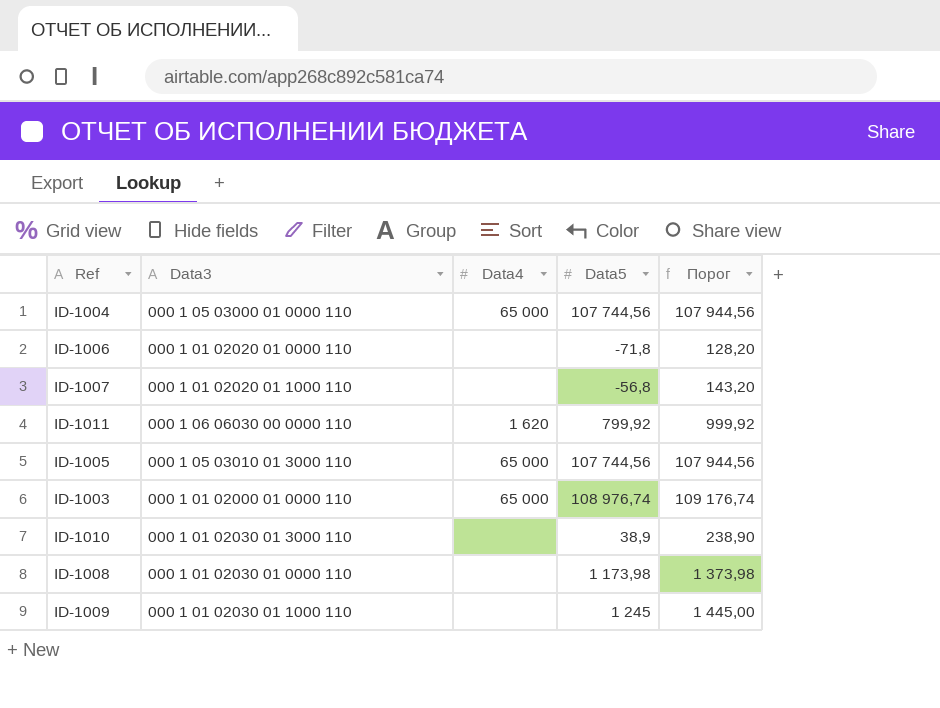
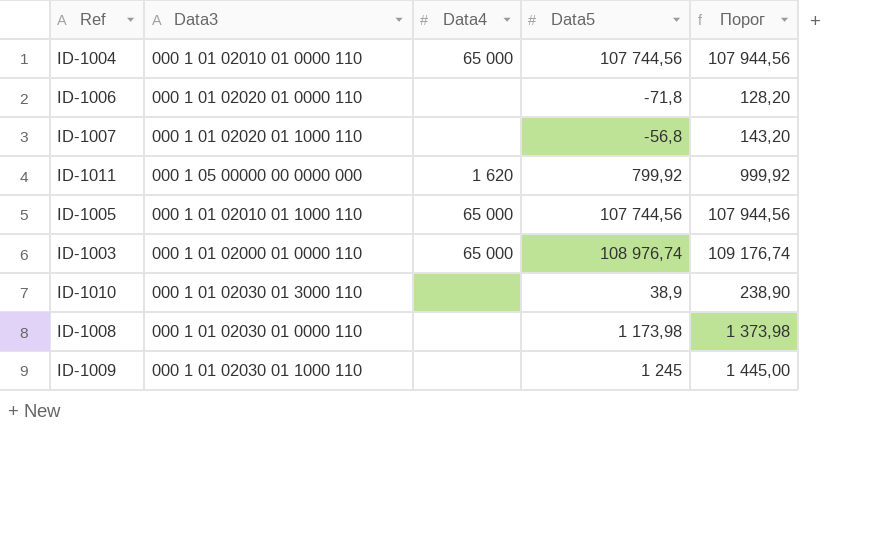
ID-1004 | Data3: 000 1 05 03000 01 0000 110 -> 000 1 01 02010 01 0000 110
ID-1011 | Data3: 000 1 06 06030 00 0000 110 -> 000 1 05 00000 00 0000 000
ID-1005 | Data3: 000 1 05 03010 01 3000 110 -> 000 1 01 02010 01 1000 110

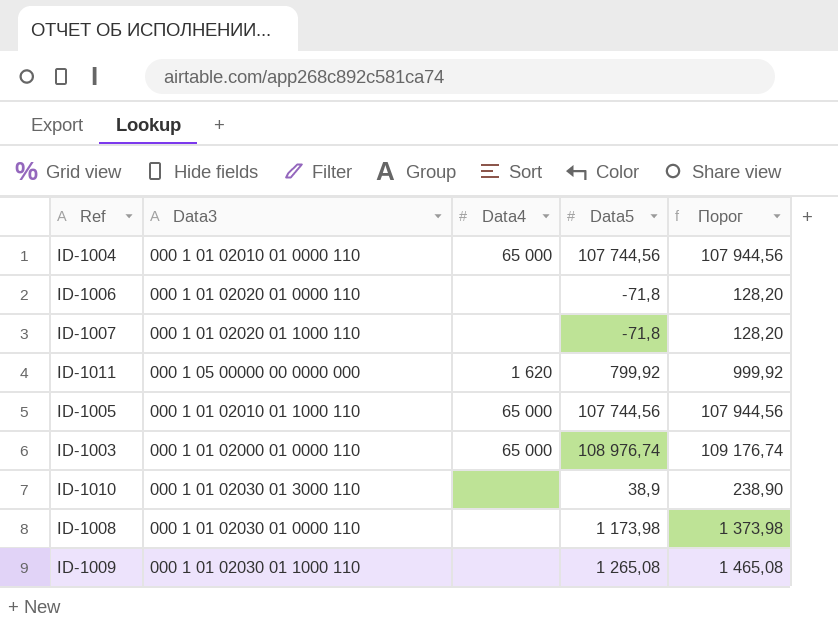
ID-1007 | Data5: -56,8 -> -71,8
ID-1007 | Порог: 143,20 -> 128,20
ID-1009 | Data5: 1 245 -> 1 265,08
ID-1009 | Порог: 1 445,00 -> 1 465,08

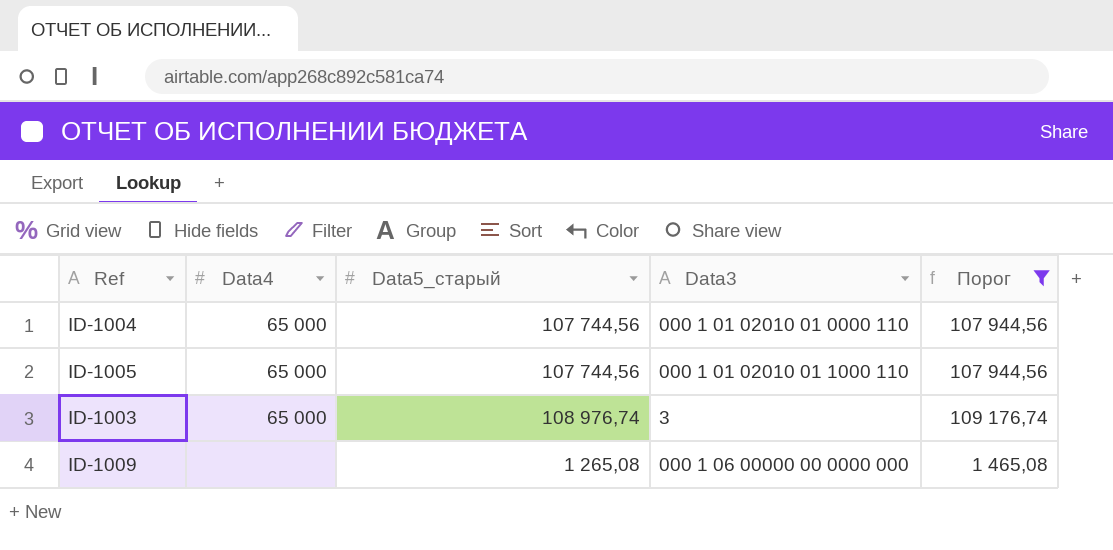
filter: none -> Порог >= 1 465,08
column name: Data5 -> Data5_старый
column Data3 | position: 2 -> 4
ID-1003 | Data3: 000 1 01 02000 01 0000 110 -> 3
ID-1009 | Data3: 000 1 01 02030 01 1000 110 -> 000 1 06 00000 00 0000 000

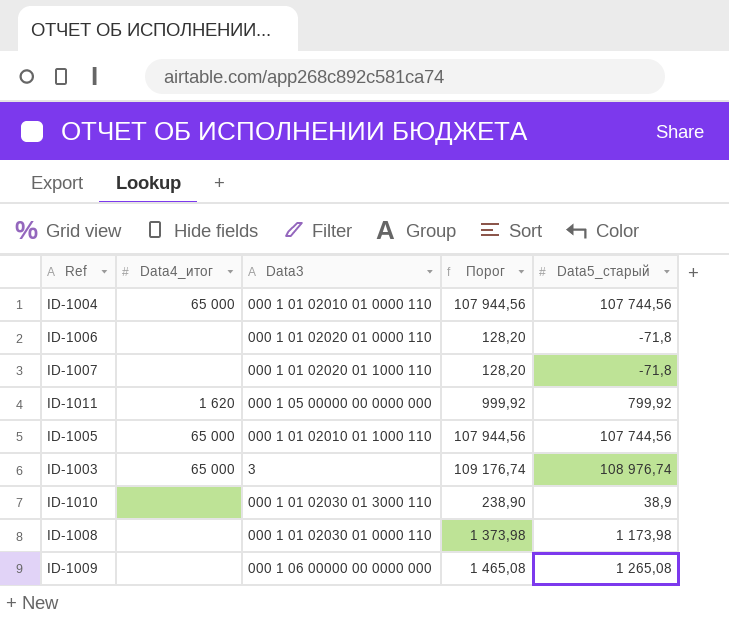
filter: Порог >= 1 465,08 -> none
column name: Data4 -> Data4_итог
column Data5_старый | position: 3 -> 5

